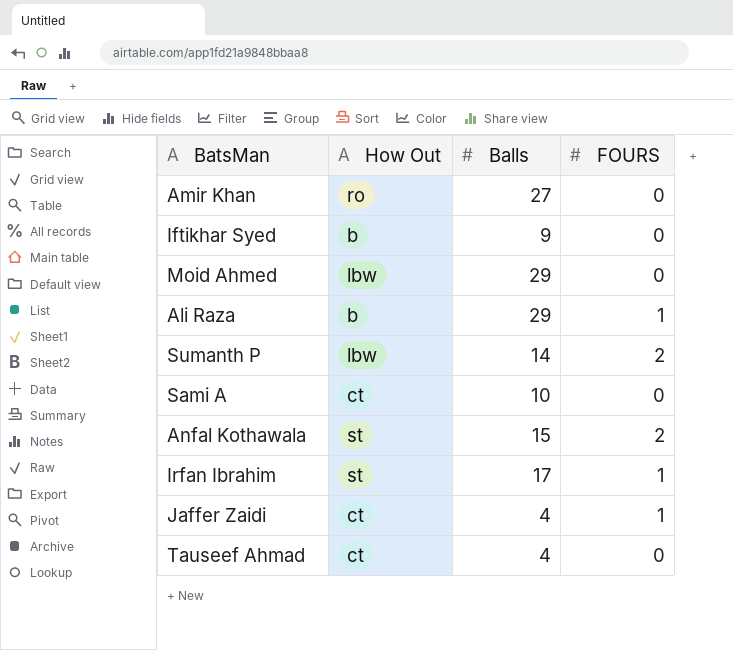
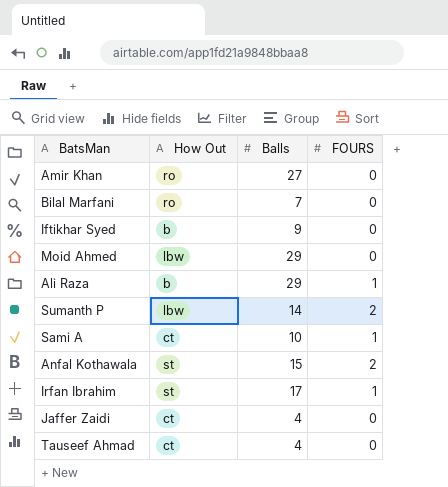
row Bilal Marfani: none -> ro | 7 | 0
Sami A | FOURS: 0 -> 1
Jaffer Zaidi | FOURS: 1 -> 0

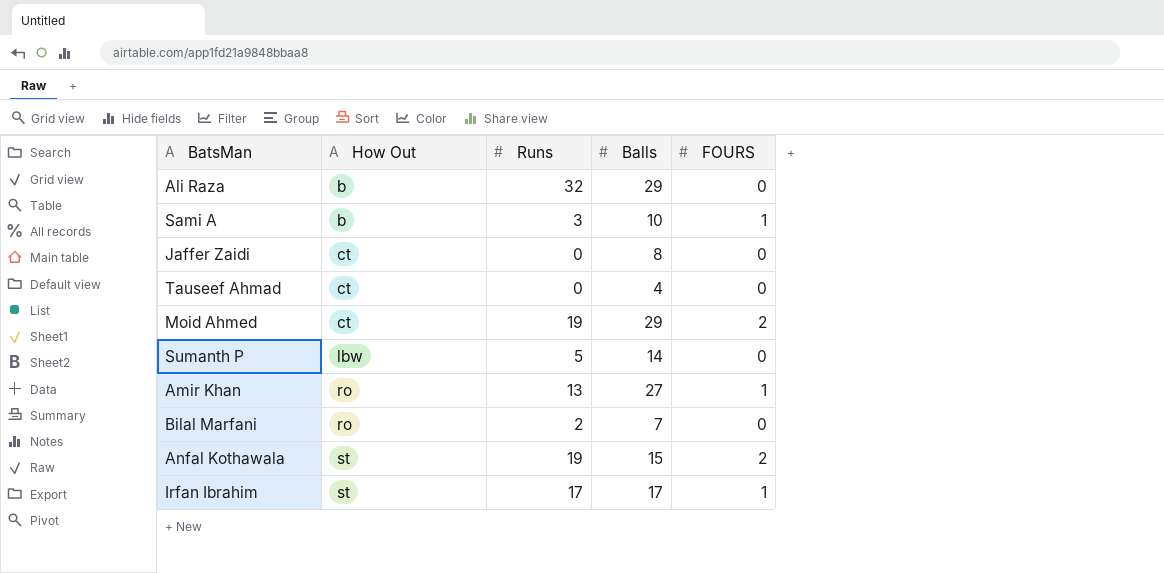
row order: none -> How Out ascending
column Runs | position: none -> 3
row Iftikhar Syed: b | 9 | 0 -> none
Ali Raza | FOURS: 1 -> 0
Sami A | How Out: ct -> b
Jaffer Zaidi | Balls: 4 -> 8
Moid Ahmed | How Out: lbw -> ct
Moid Ahmed | FOURS: 0 -> 2
Sumanth P | FOURS: 2 -> 0
Amir Khan | FOURS: 0 -> 1

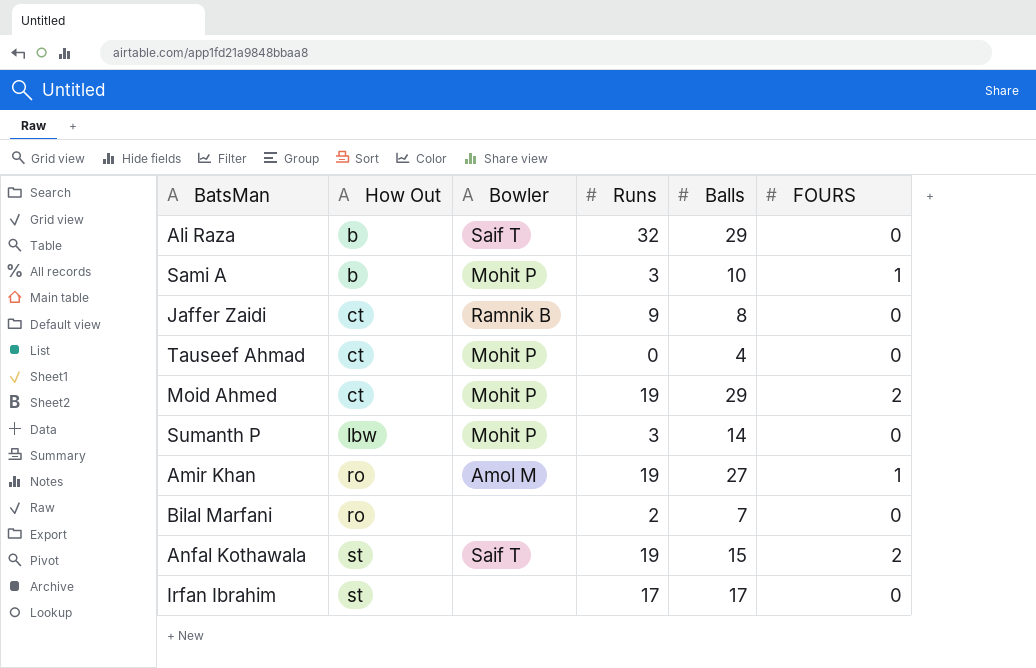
column Bowler | position: none -> 3
Jaffer Zaidi | Runs: 0 -> 9
Sumanth P | Runs: 5 -> 3
Amir Khan | Runs: 13 -> 19
Irfan Ibrahim | FOURS: 1 -> 0

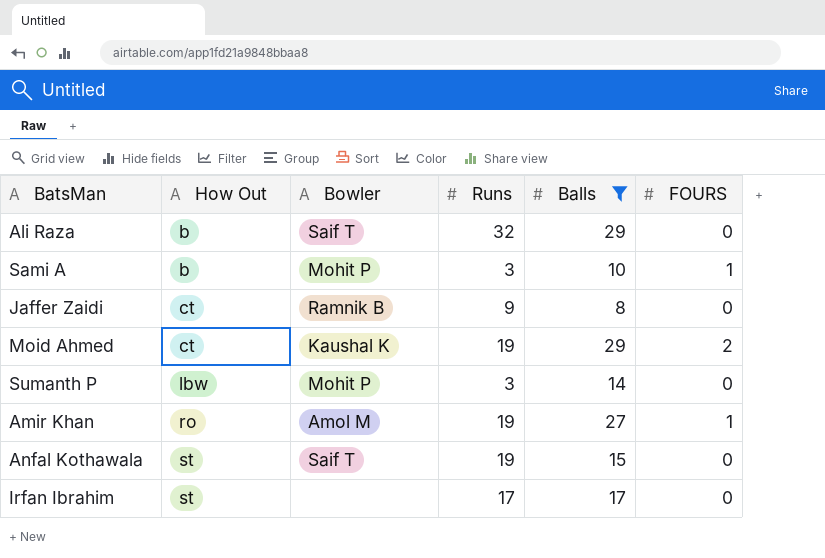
filter: none -> Balls >= 8
Moid Ahmed | Bowler: Mohit P -> Kaushal K
Anfal Kothawala | FOURS: 2 -> 0

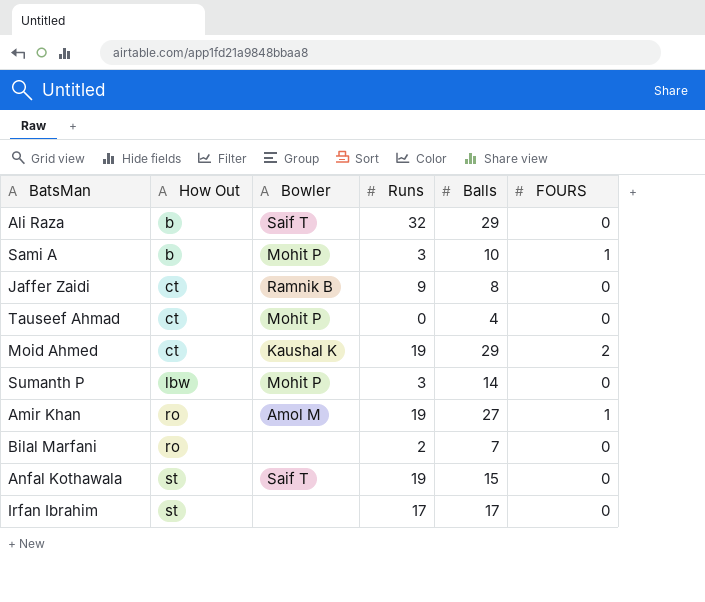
filter: Balls >= 8 -> none

